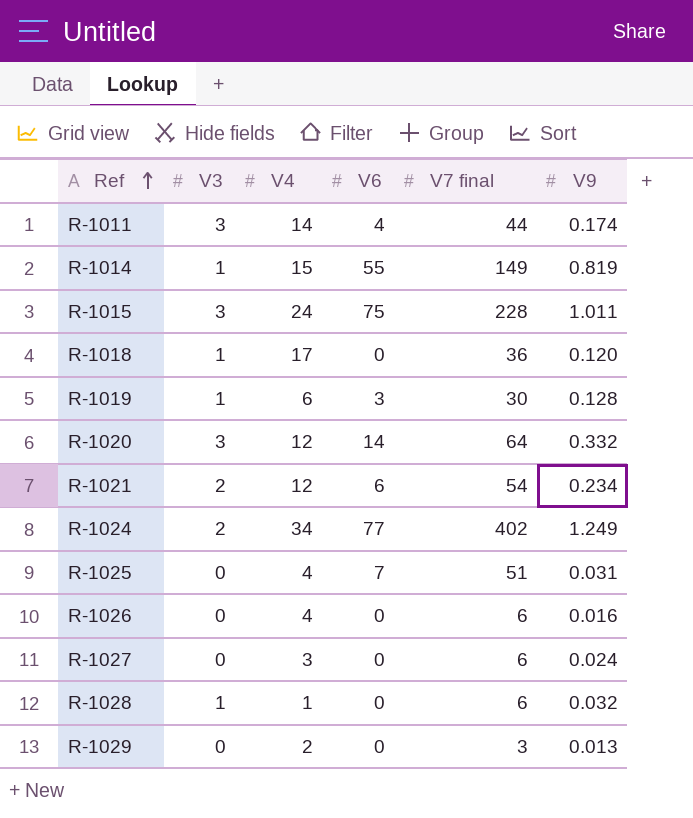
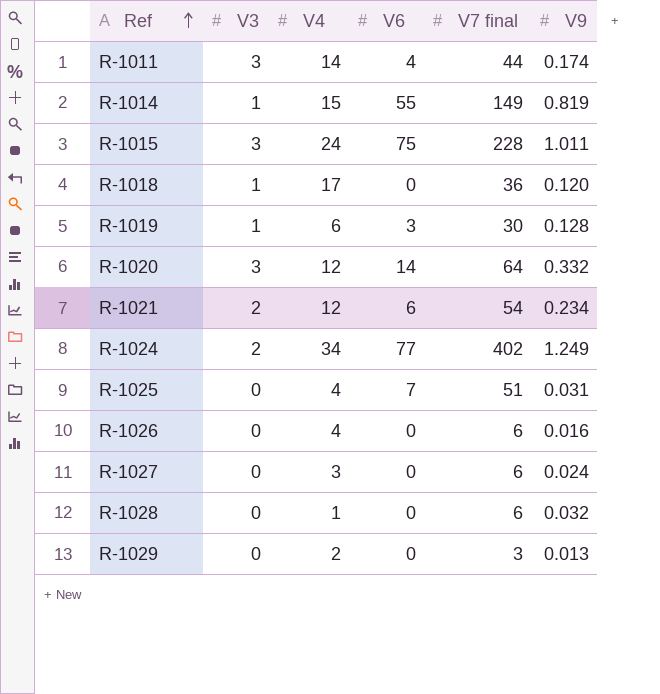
R-1028 | V3: 1 -> 0

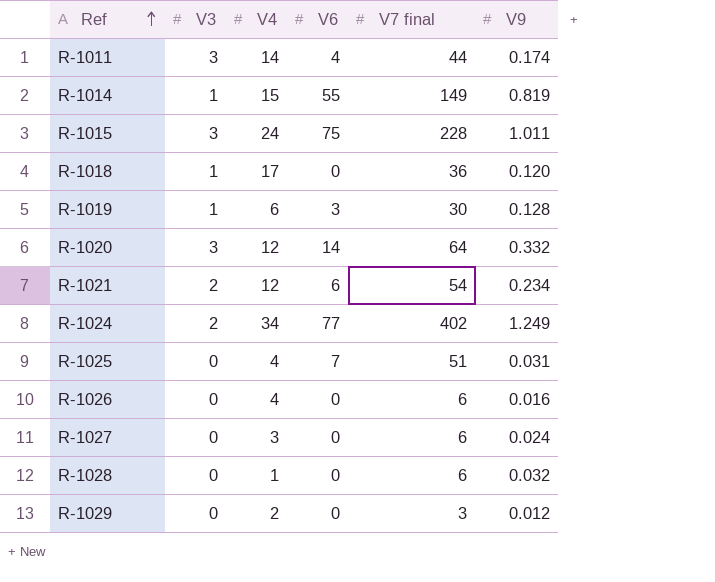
R-1029 | V9: 0.013 -> 0.012

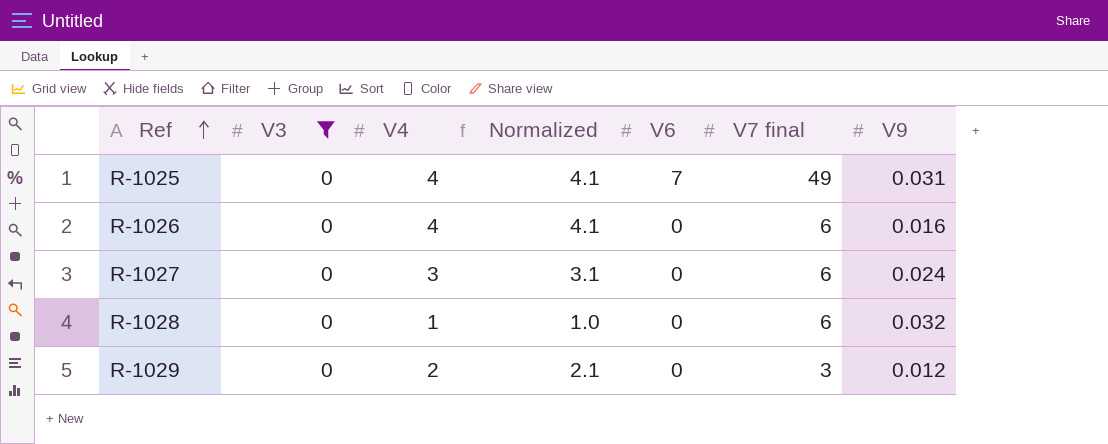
filter: none -> V3 = 0
column Normalized | formula: none -> [V4] * 1.03
R-1025 | V7 final: 51 -> 49

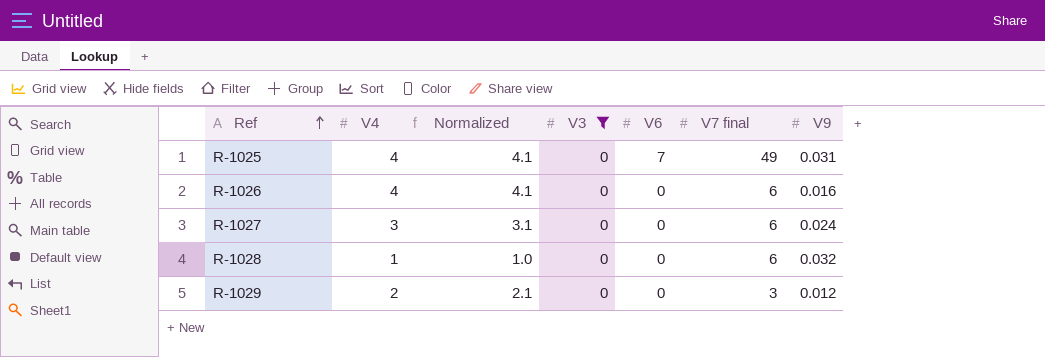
column V3 | position: 2 -> 4

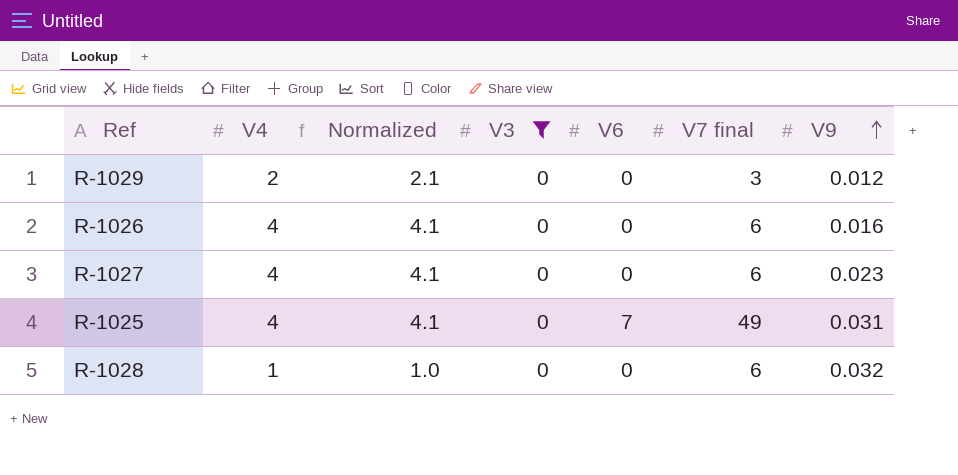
row order: Ref ascending -> V9 ascending
R-1027 | V4: 3 -> 4
R-1027 | Normalized: 3.1 -> 4.1
R-1027 | V9: 0.024 -> 0.023

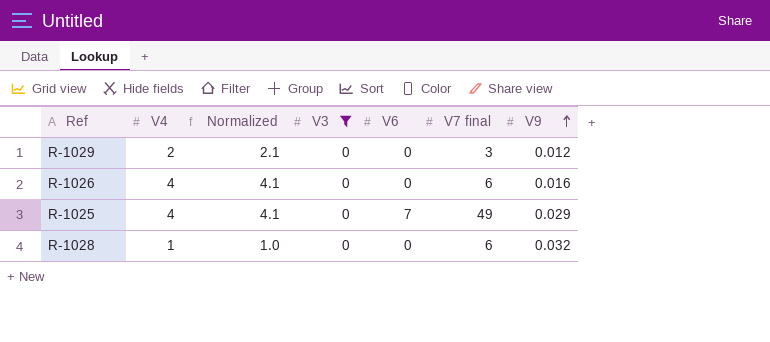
row R-1027: 4 | 4.1 | 0 | 0 | 6 | 0.023 -> none
R-1025 | V9: 0.031 -> 0.029

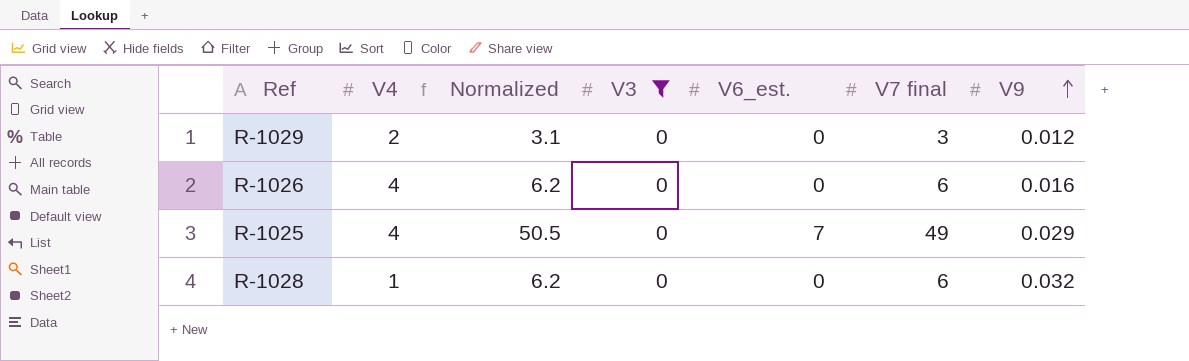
column Normalized | formula: [V4] * 1.03 -> [V7 final] * 1.03
column name: V6 -> V6_est.

